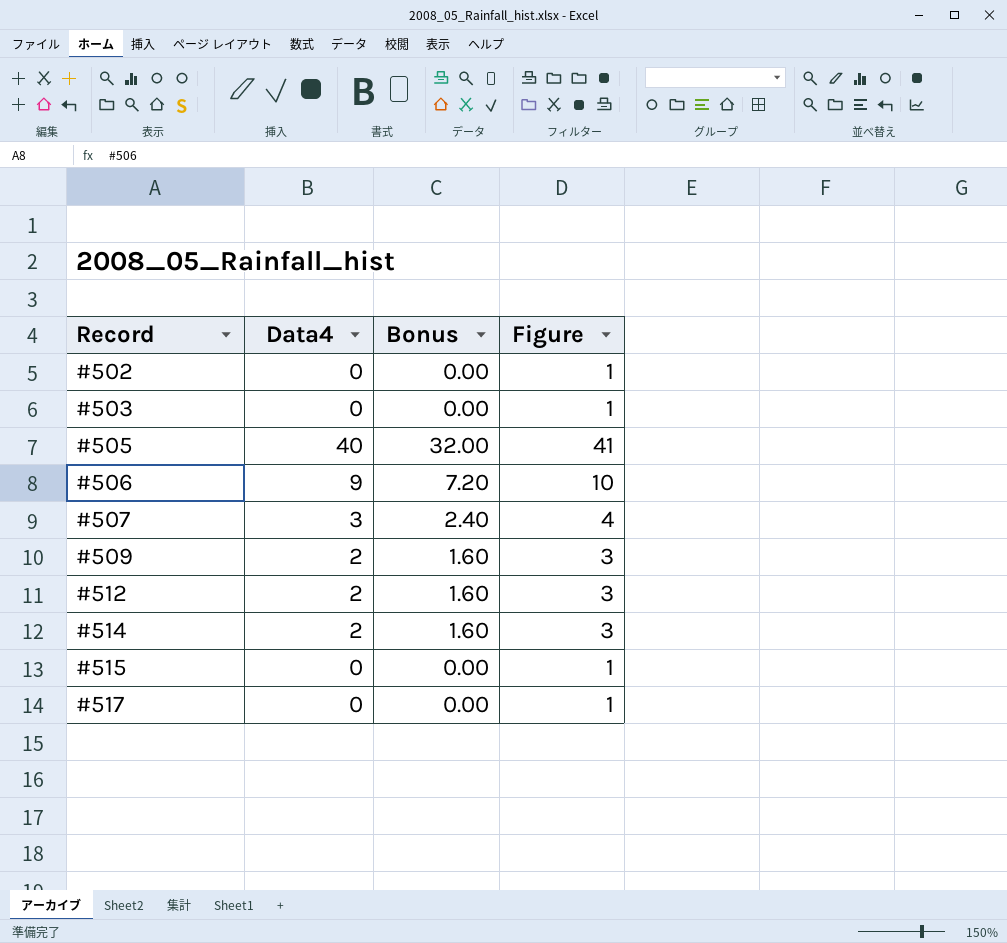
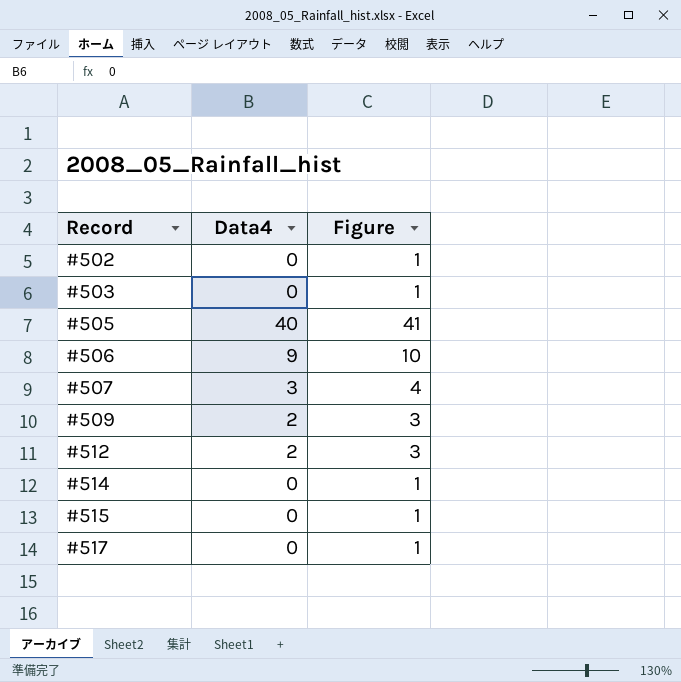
column Bonus | formula: [Data4] * 0.8 -> none
#514 | Data4: 2 -> 0
#514 | Figure: 3 -> 1

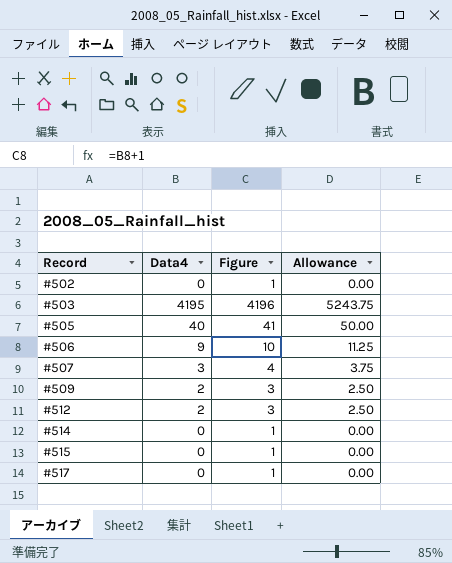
column Allowance | formula: none -> [Data4] * 1.25
#503 | Data4: 0 -> 4195
#503 | Figure: 1 -> 4196

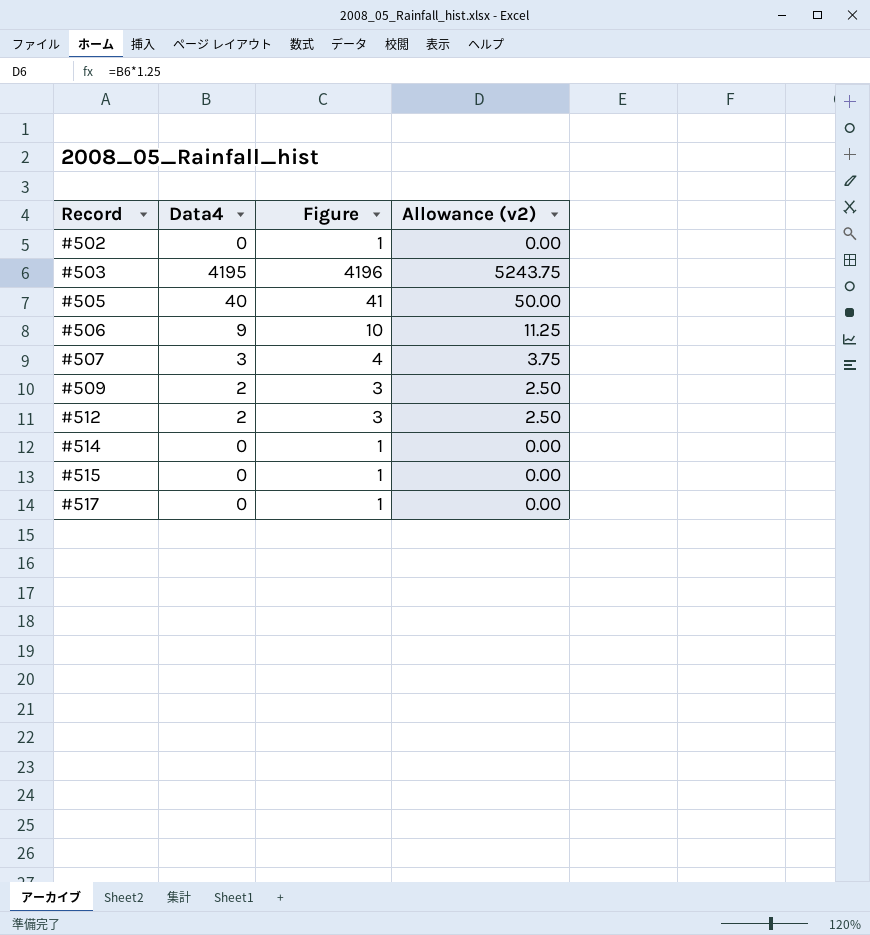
column name: Allowance -> Allowance (v2)

